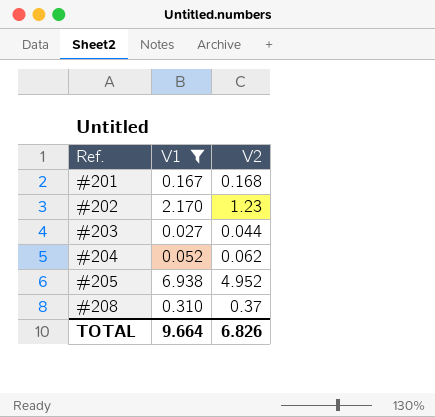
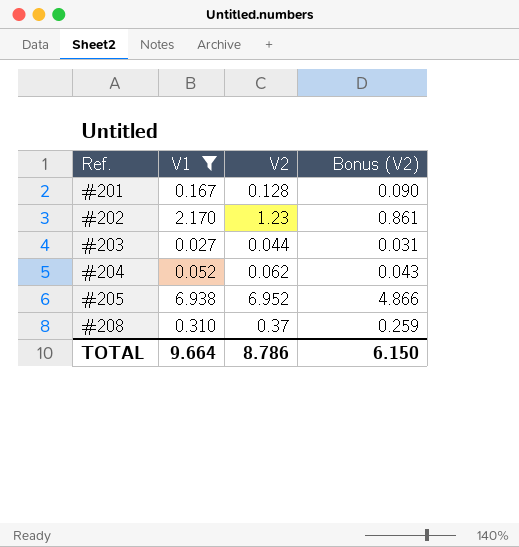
column Bonus (V2) | formula: none -> [V2] * 0.7
#201 | V2: 0.168 -> 0.128
#205 | V2: 4.952 -> 6.952
TOTAL | V2: 6.826 -> 8.786

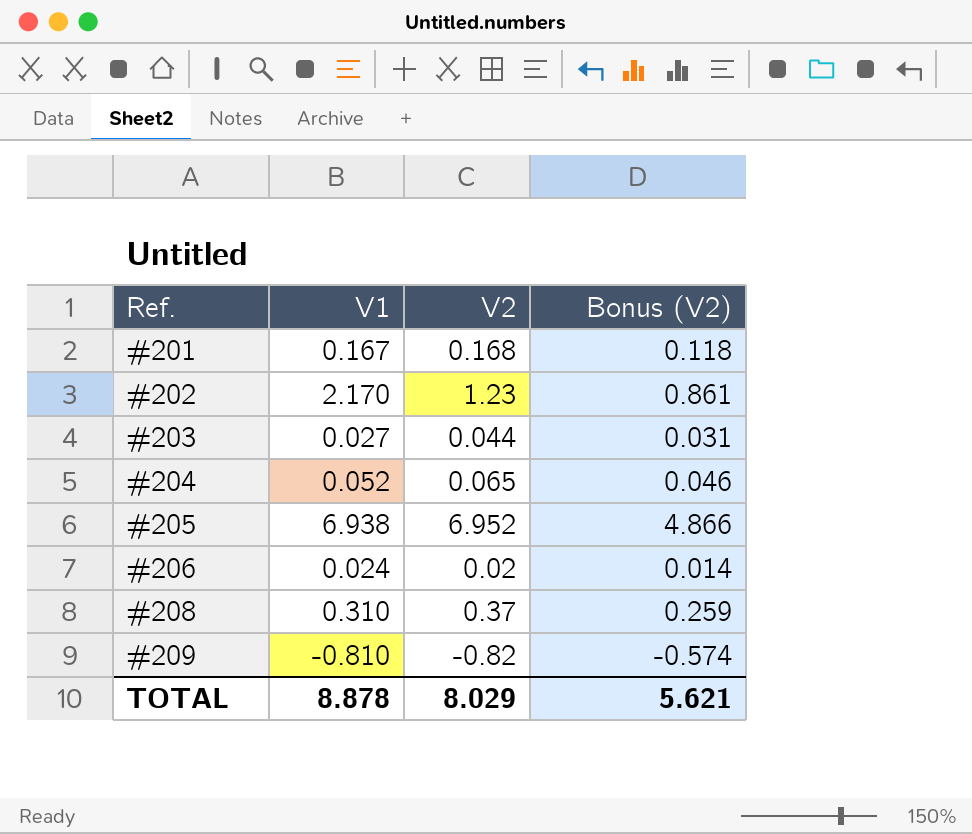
filter: V1 >= 0.027 -> none
#201 | V2: 0.128 -> 0.168
#201 | Bonus (V2): 0.090 -> 0.118
#204 | V2: 0.062 -> 0.065
#204 | Bonus (V2): 0.043 -> 0.046
TOTAL | V1: 9.664 -> 8.878
TOTAL | V2: 8.786 -> 8.029
TOTAL | Bonus (V2): 6.150 -> 5.621

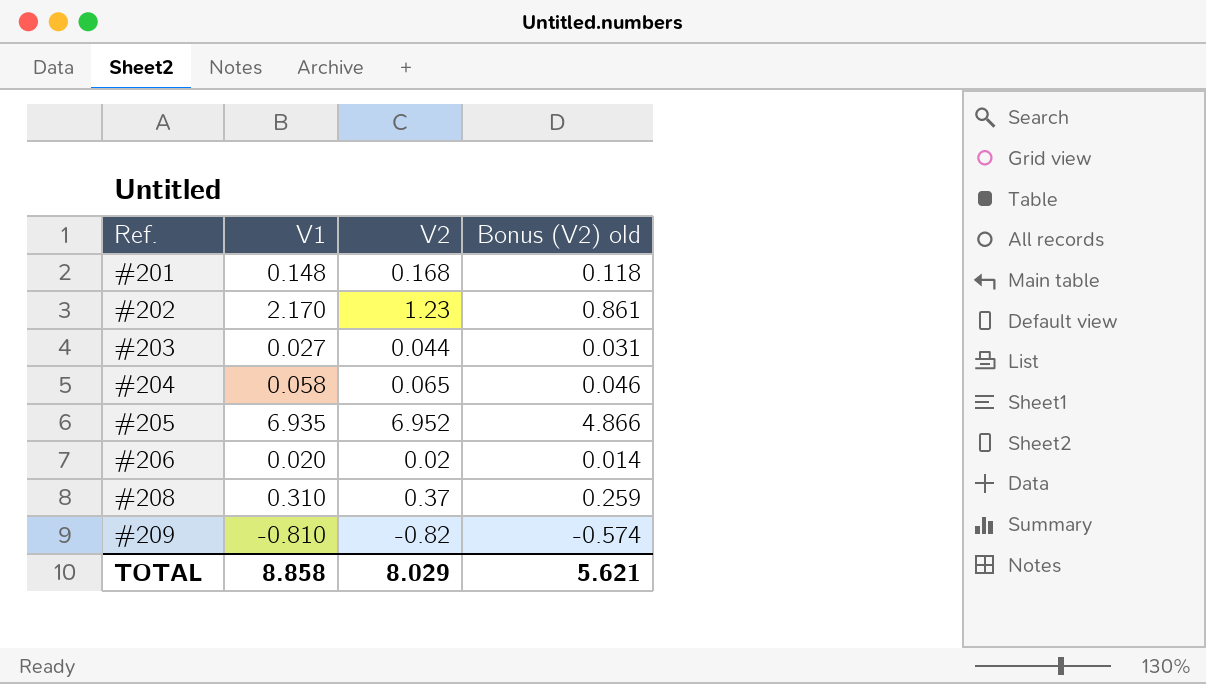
column name: Bonus (V2) -> Bonus (V2) old
#201 | V1: 0.167 -> 0.148
#204 | V1: 0.052 -> 0.058
#205 | V1: 6.938 -> 6.935
#206 | V1: 0.024 -> 0.020
TOTAL | V1: 8.878 -> 8.858

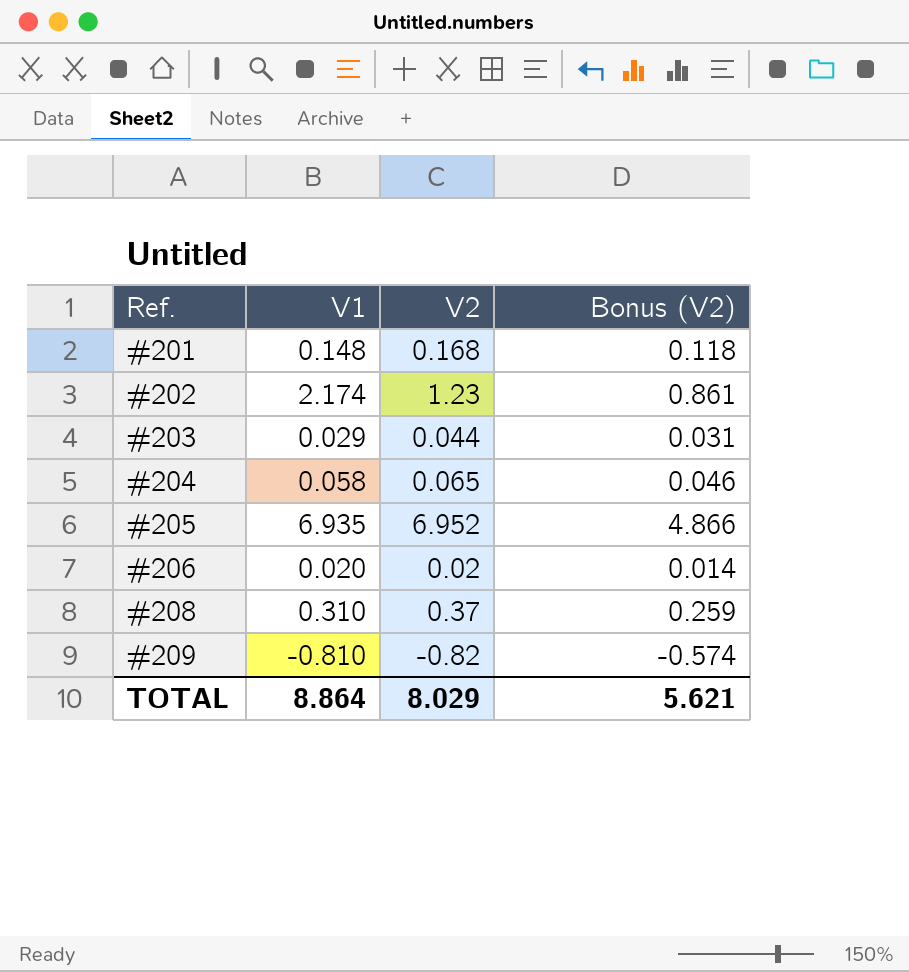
column name: Bonus (V2) old -> Bonus (V2)
#202 | V1: 2.170 -> 2.174
#203 | V1: 0.027 -> 0.029
TOTAL | V1: 8.858 -> 8.864

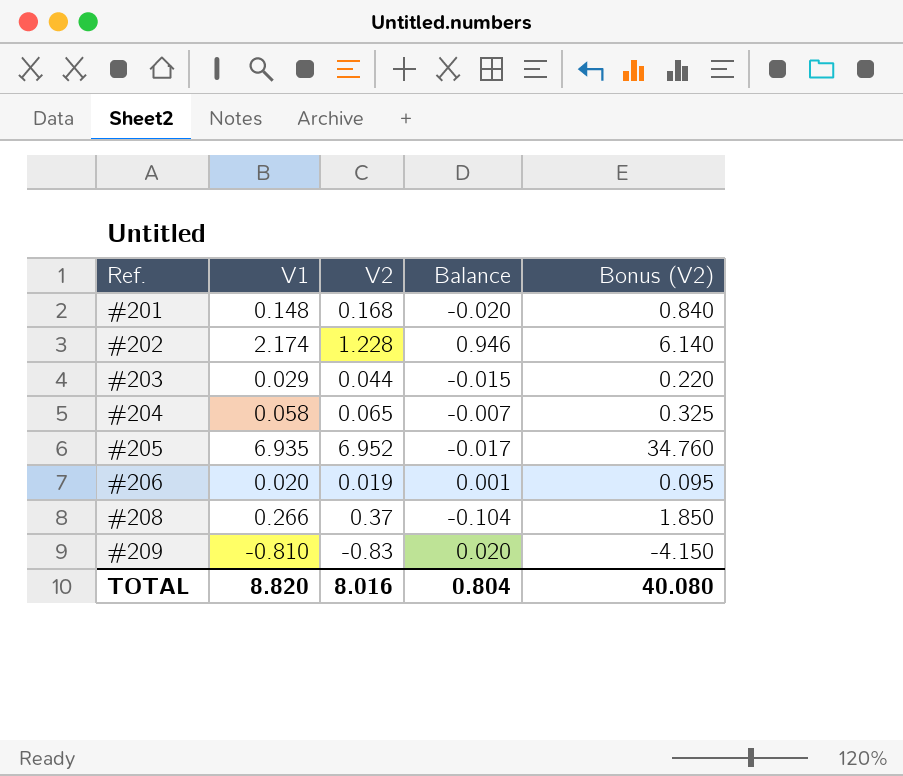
column Balance | formula: none -> [V1] - [V2]
column Bonus (V2) | formula: [V2] * 0.7 -> [V2] * 5
#202 | V2: 1.23 -> 1.228
#206 | V2: 0.02 -> 0.019
#208 | V1: 0.310 -> 0.266
#209 | V2: -0.82 -> -0.83
TOTAL | V1: 8.864 -> 8.820
TOTAL | V2: 8.029 -> 8.016
TOTAL | Bonus (V2): 5.621 -> 40.080

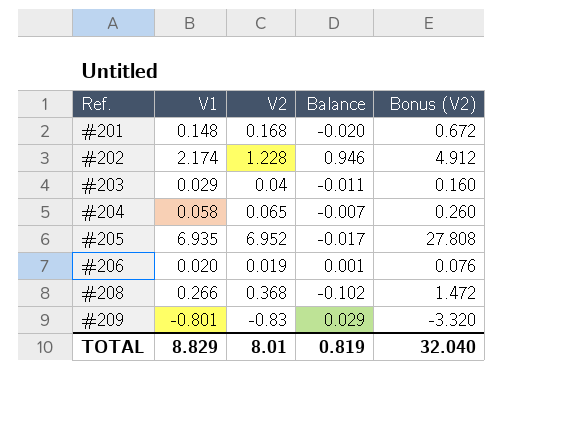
column Bonus (V2) | formula: [V2] * 5 -> [V2] * 4
#203 | V2: 0.044 -> 0.04
#203 | Balance: -0.015 -> -0.011
#208 | V2: 0.37 -> 0.368
#208 | Balance: -0.104 -> -0.102
#209 | V1: -0.810 -> -0.801
#209 | Balance: 0.020 -> 0.029
TOTAL | V1: 8.820 -> 8.829
TOTAL | V2: 8.016 -> 8.01
TOTAL | Balance: 0.804 -> 0.819
TOTAL | Bonus (V2): 40.080 -> 32.040

